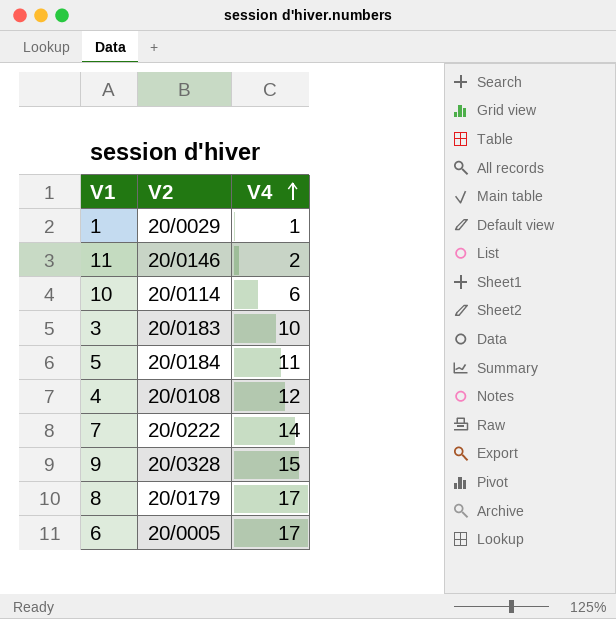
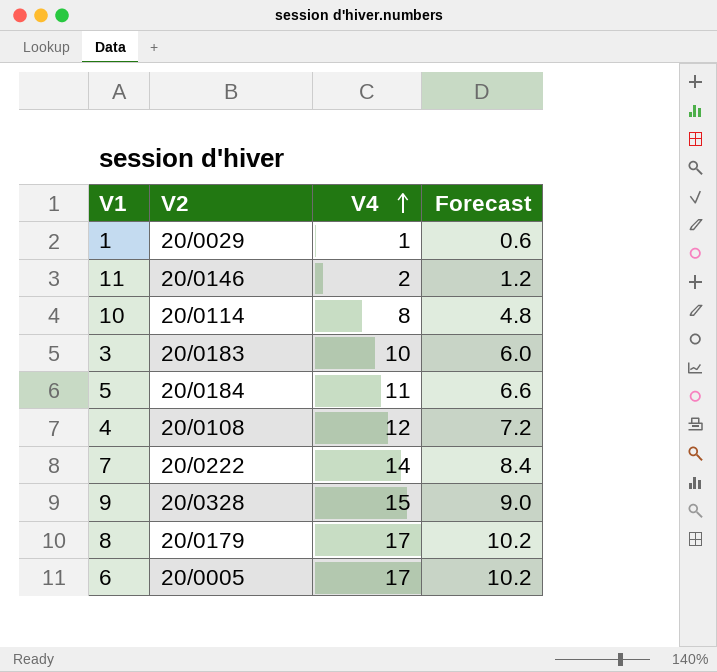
column Forecast | formula: none -> [V4] * 0.6
10 | V4: 6 -> 8

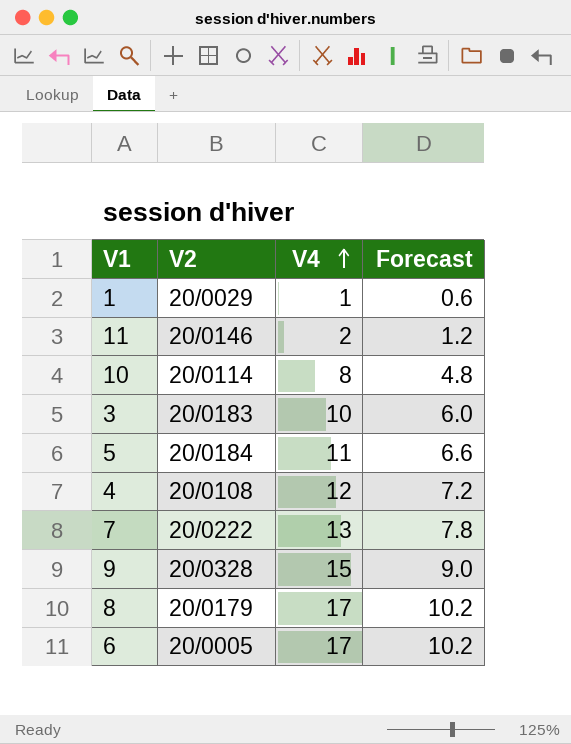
7 | V4: 14 -> 13
7 | Forecast: 8.4 -> 7.8

